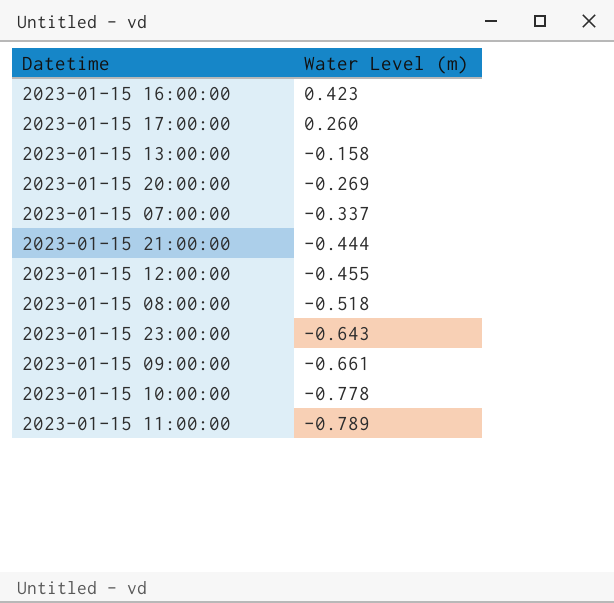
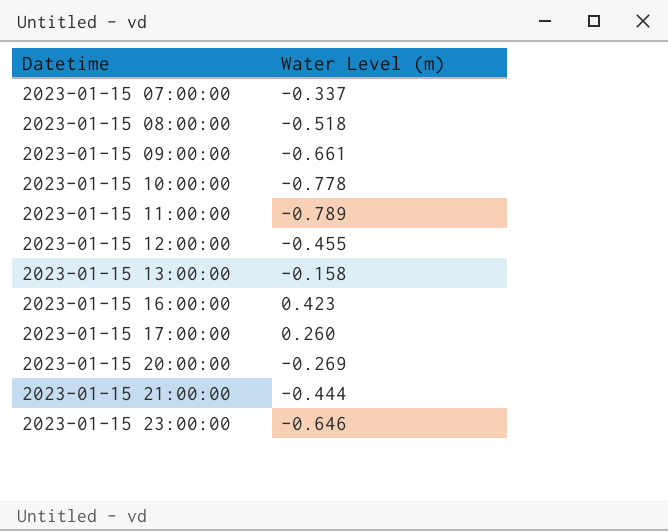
row order: Water Level (m) descending -> Datetime ascending
2023-01-15 23:00:00 | Water Level (m): -0.643 -> -0.646

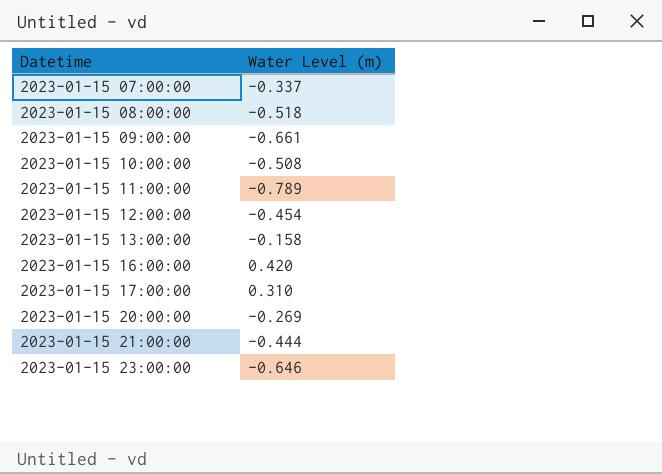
2023-01-15 10:00:00 | Water Level (m): -0.778 -> -0.508
2023-01-15 12:00:00 | Water Level (m): -0.455 -> -0.454
2023-01-15 16:00:00 | Water Level (m): 0.423 -> 0.420
2023-01-15 17:00:00 | Water Level (m): 0.260 -> 0.310

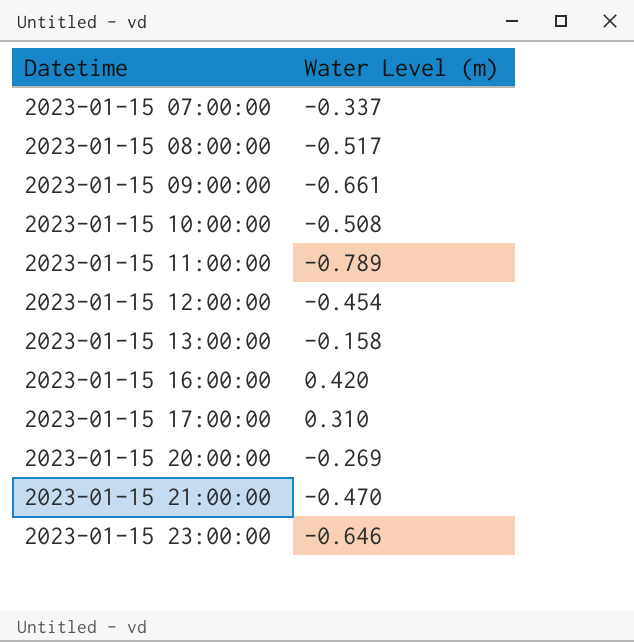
2023-01-15 08:00:00 | Water Level (m): -0.518 -> -0.517
2023-01-15 21:00:00 | Water Level (m): -0.444 -> -0.470

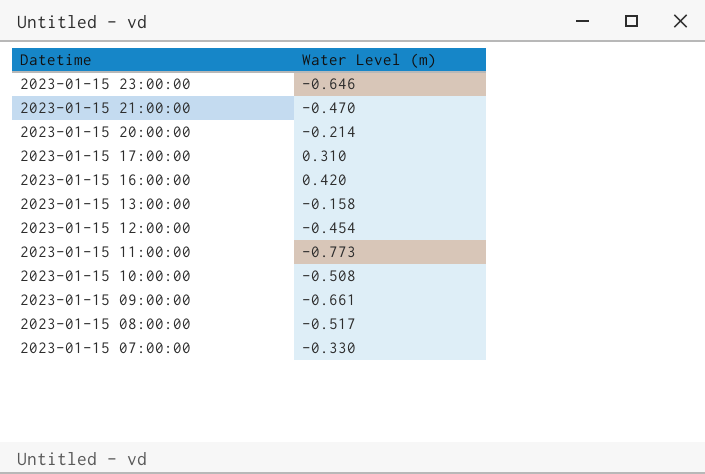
row order: Datetime ascending -> Datetime descending
2023-01-15 20:00:00 | Water Level (m): -0.269 -> -0.214
2023-01-15 11:00:00 | Water Level (m): -0.789 -> -0.773
2023-01-15 07:00:00 | Water Level (m): -0.337 -> -0.330

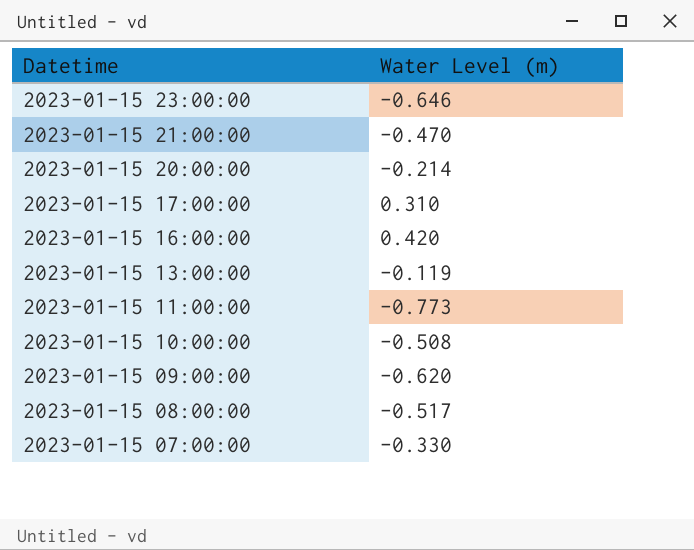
row 2023-01-15 12:00:00: -0.454 -> none
2023-01-15 13:00:00 | Water Level (m): -0.158 -> -0.119
2023-01-15 09:00:00 | Water Level (m): -0.661 -> -0.620

